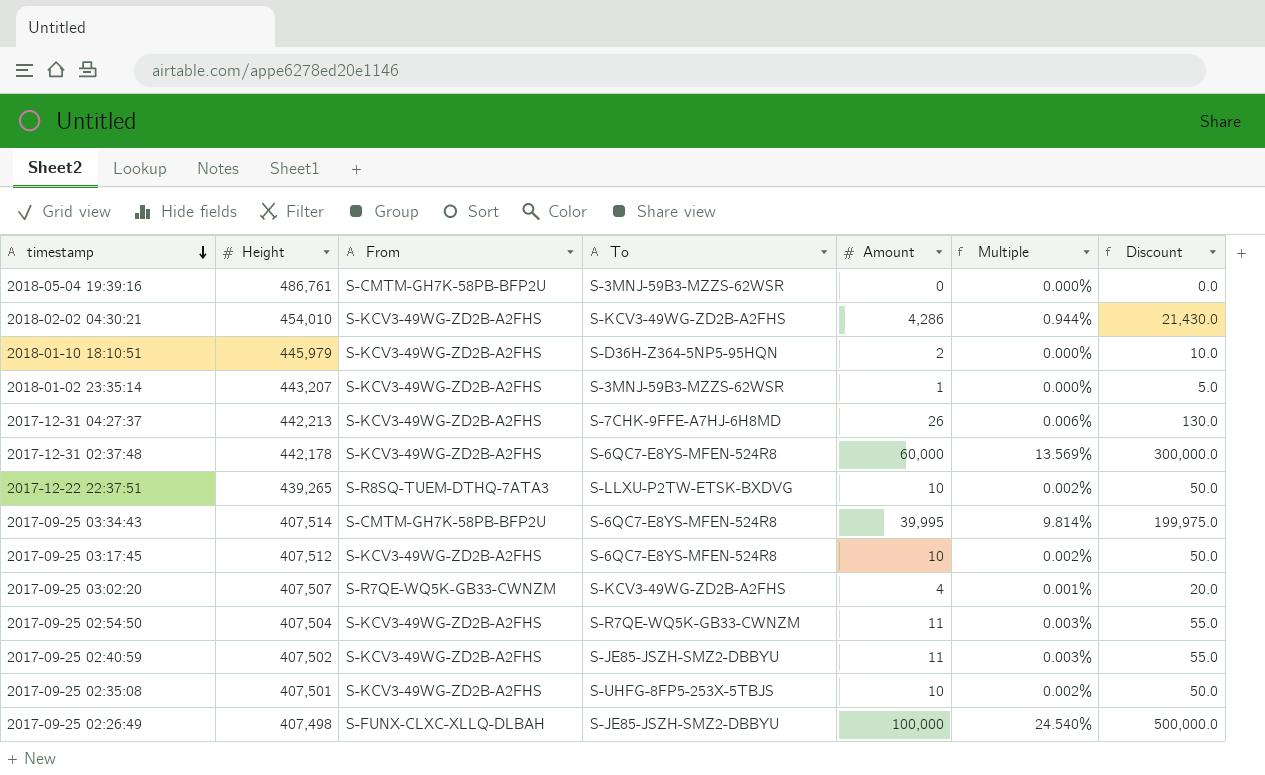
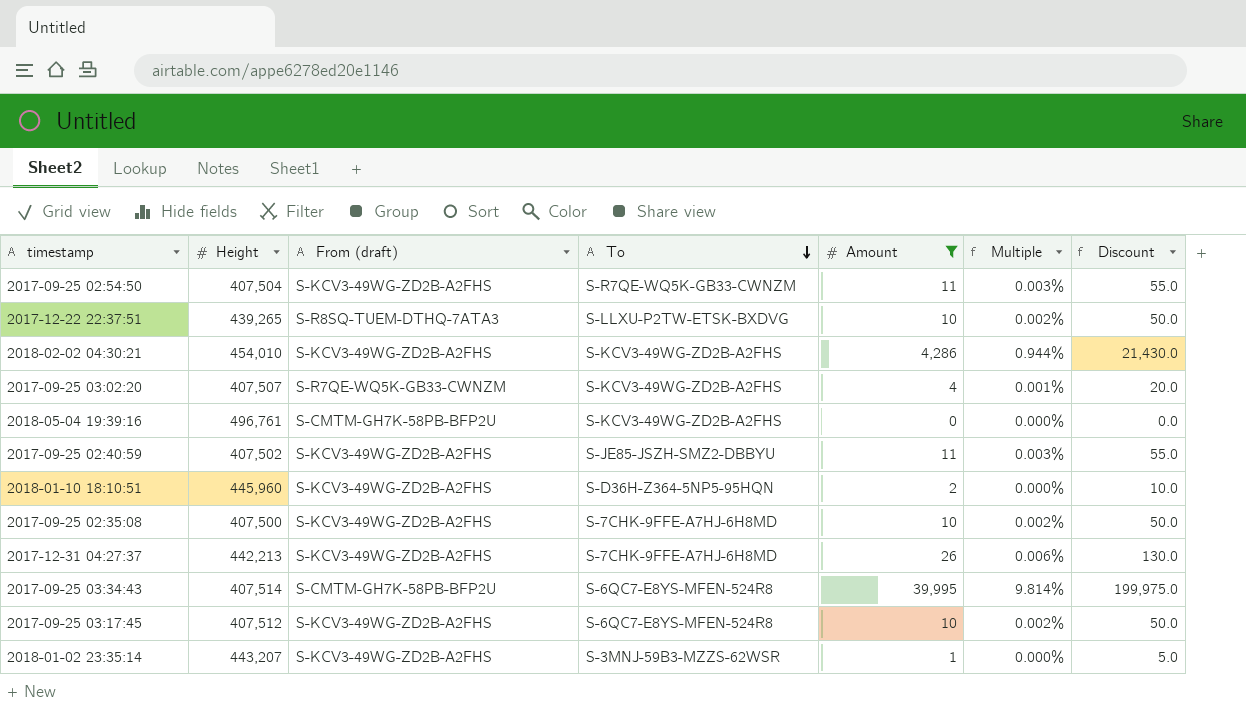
filter: none -> Amount <= 39,995
row order: timestamp descending -> To descending
column name: From -> From (draft)
2018-05-04 19:39:16 | Height: 486,761 -> 496,761
2018-05-04 19:39:16 | To: S-3MNJ-59B3-MZZS-62WSR -> S-KCV3-49WG-ZD2B-A2FHS
2018-01-10 18:10:51 | Height: 445,979 -> 445,960
2017-09-25 02:35:08 | Height: 407,501 -> 407,500
2017-09-25 02:35:08 | To: S-UHFG-8FP5-253X-5TBJS -> S-7CHK-9FFE-A7HJ-6H8MD

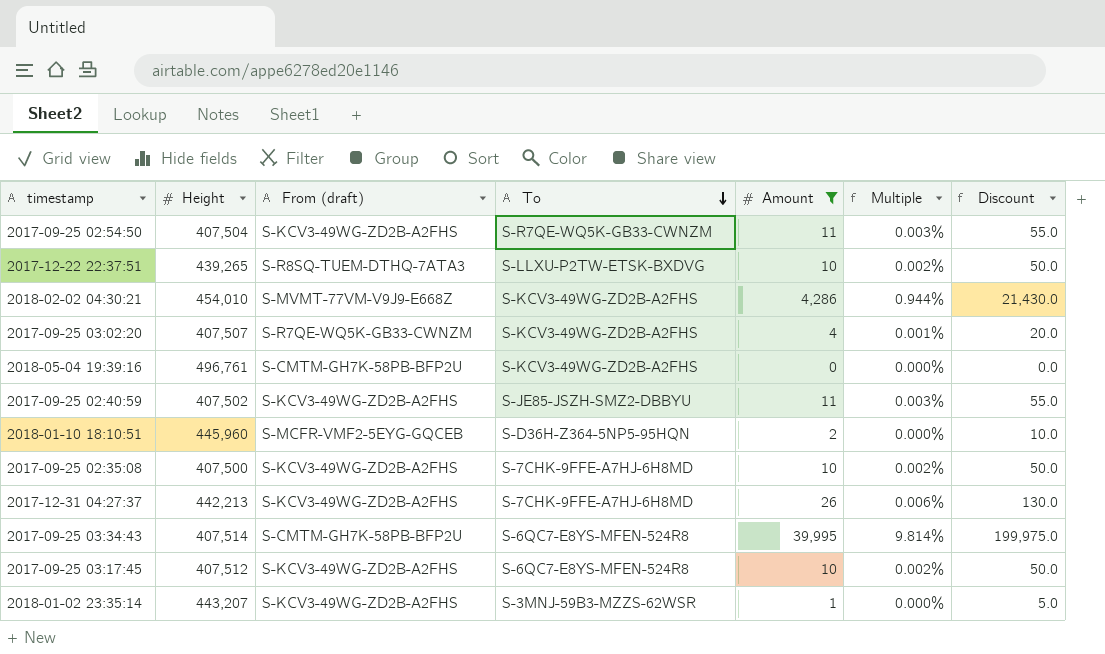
2018-02-02 04:30:21 | From (draft): S-KCV3-49WG-ZD2B-A2FHS -> S-MVMT-77VM-V9J9-E668Z
2018-01-10 18:10:51 | From (draft): S-KCV3-49WG-ZD2B-A2FHS -> S-MCFR-VMF2-5EYG-GQCEB

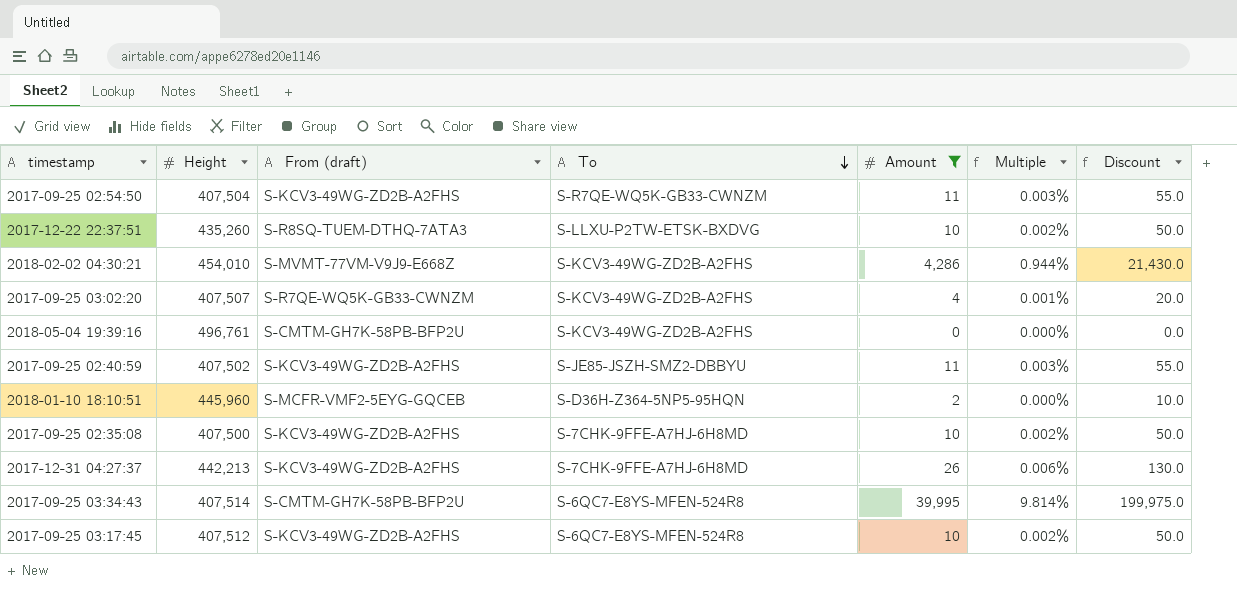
row 2018-01-02 23:35:14: 443,207 | S-KCV3-49WG-ZD2B-A2FHS | S-3MNJ-59B3-MZZS-62WSR | 1 | 0.000% | 5.0 -> none
2017-12-22 22:37:51 | Height: 439,265 -> 435,260

